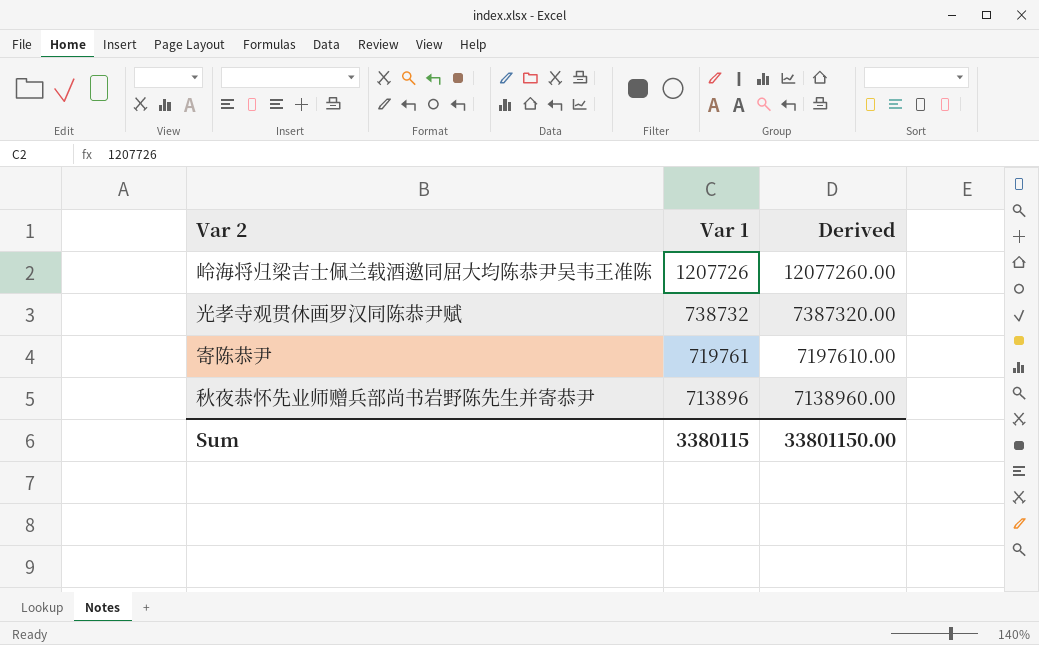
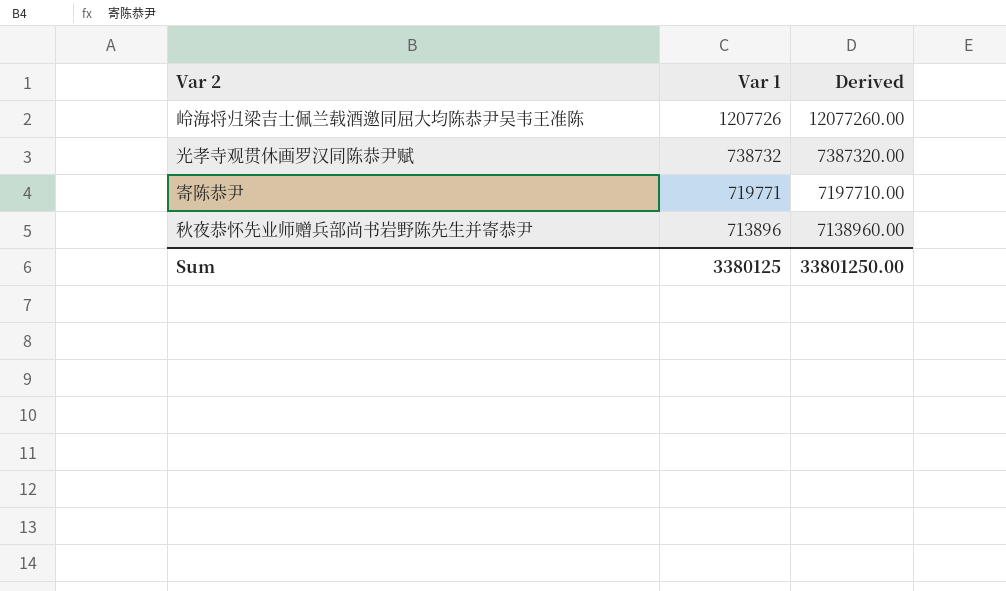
寄陈恭尹 | Var 1: 719761 -> 719771
寄陈恭尹 | Derived: 7197610.00 -> 7197710.00
Sum | Var 1: 3380115 -> 3380125
Sum | Derived: 33801150.00 -> 33801250.00

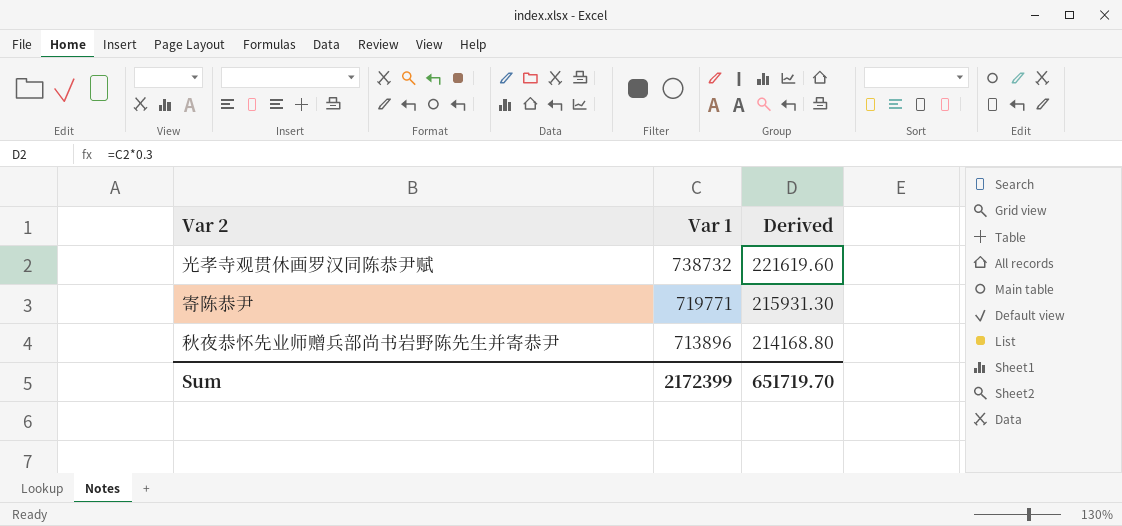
column Derived | formula: [Var 1] * 10 -> [Var 1] * 0.3
row 岭海将归梁吉士佩兰载酒邀同屈大均陈恭尹吴韦王准陈: 1207726 | 12077260.00 -> none
Sum | Var 1: 3380125 -> 2172399
Sum | Derived: 33801250.00 -> 651719.70

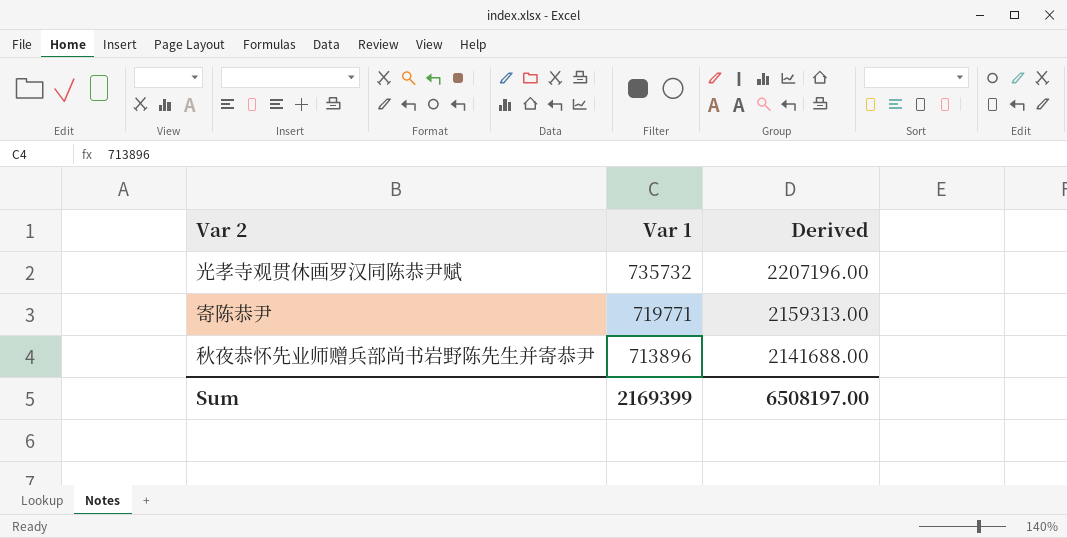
column Derived | formula: [Var 1] * 0.3 -> [Var 1] * 3
光孝寺观贯休画罗汉同陈恭尹赋 | Var 1: 738732 -> 735732
Sum | Var 1: 2172399 -> 2169399
Sum | Derived: 651719.70 -> 6508197.00

